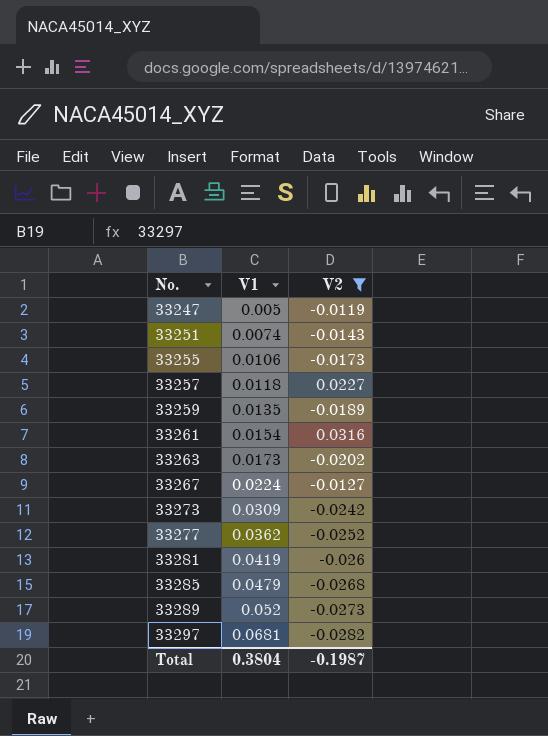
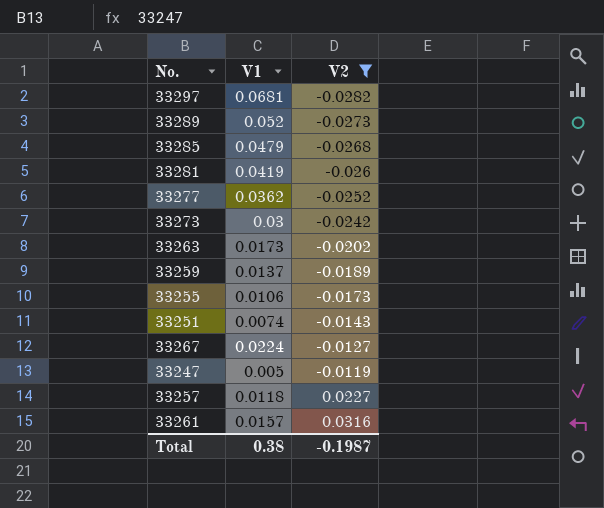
row order: No. ascending -> V2 ascending
33273 | V1: 0.0309 -> 0.03
33259 | V1: 0.0135 -> 0.0137
33261 | V1: 0.0154 -> 0.0157
Total | V1: 0.3804 -> 0.38

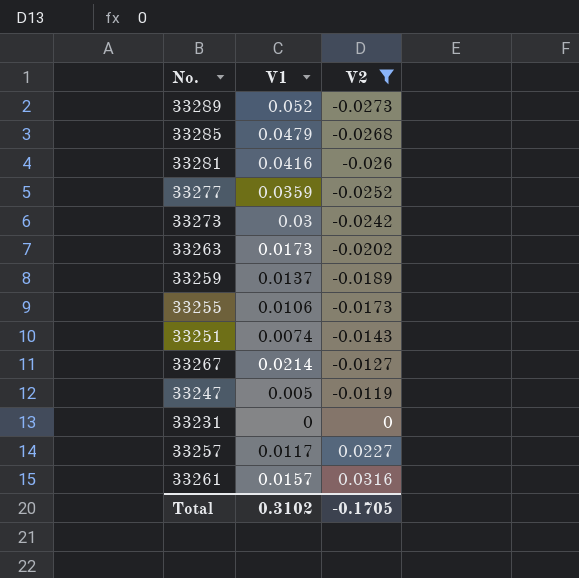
row 33297: 0.0681 | -0.0282 -> none
33281 | V1: 0.0419 -> 0.0416
33277 | V1: 0.0362 -> 0.0359
33267 | V1: 0.0224 -> 0.0214
row 33231: none -> 0 | 0
33257 | V1: 0.0118 -> 0.0117
Total | V1: 0.38 -> 0.3102
Total | V2: -0.1987 -> -0.1705

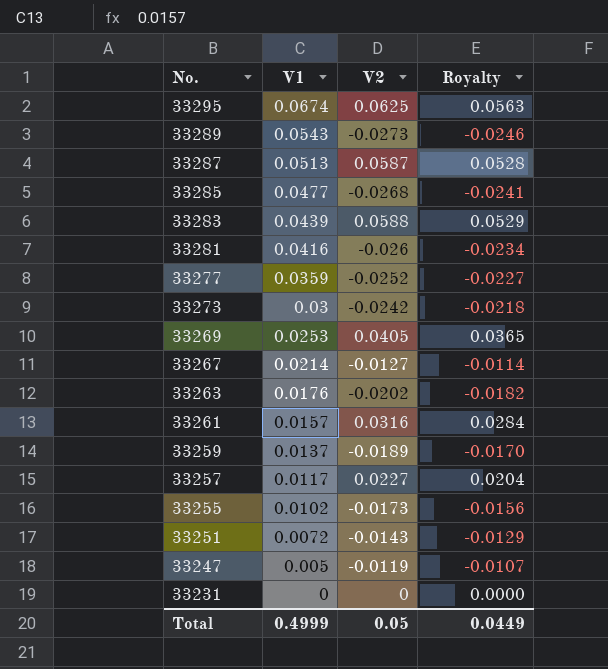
filter: V2 <= 0.0316 -> none
row order: V2 ascending -> No. descending
column Royalty | formula: none -> [V2] * 0.9
33289 | V1: 0.052 -> 0.0543
33285 | V1: 0.0479 -> 0.0477
33263 | V1: 0.0173 -> 0.0176
33255 | V1: 0.0106 -> 0.0102
33251 | V1: 0.0074 -> 0.0072
Total | V1: 0.3102 -> 0.4999
Total | V2: -0.1705 -> 0.05

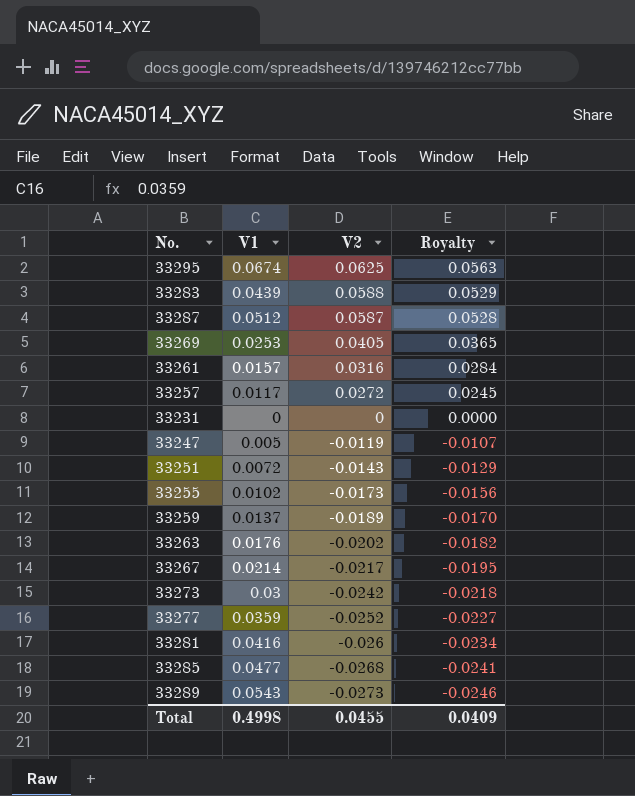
row order: No. descending -> V2 descending
33287 | V1: 0.0513 -> 0.0512
33257 | V2: 0.0227 -> 0.0272
33257 | Royalty: 0.0204 -> 0.0245
33267 | V2: -0.0127 -> -0.0217
33267 | Royalty: -0.0114 -> -0.0195
Total | V1: 0.4999 -> 0.4998
Total | V2: 0.05 -> 0.0455
Total | Royalty: 0.0449 -> 0.0409

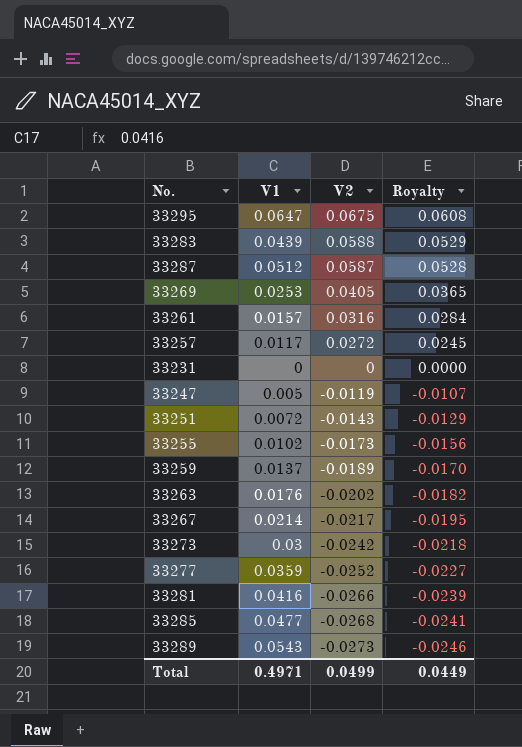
33295 | V1: 0.0674 -> 0.0647
33295 | V2: 0.0625 -> 0.0675
33295 | Royalty: 0.0563 -> 0.0608
33281 | V2: -0.026 -> -0.0266
33281 | Royalty: -0.0234 -> -0.0239
Total | V1: 0.4998 -> 0.4971
Total | V2: 0.0455 -> 0.0499
Total | Royalty: 0.0409 -> 0.0449

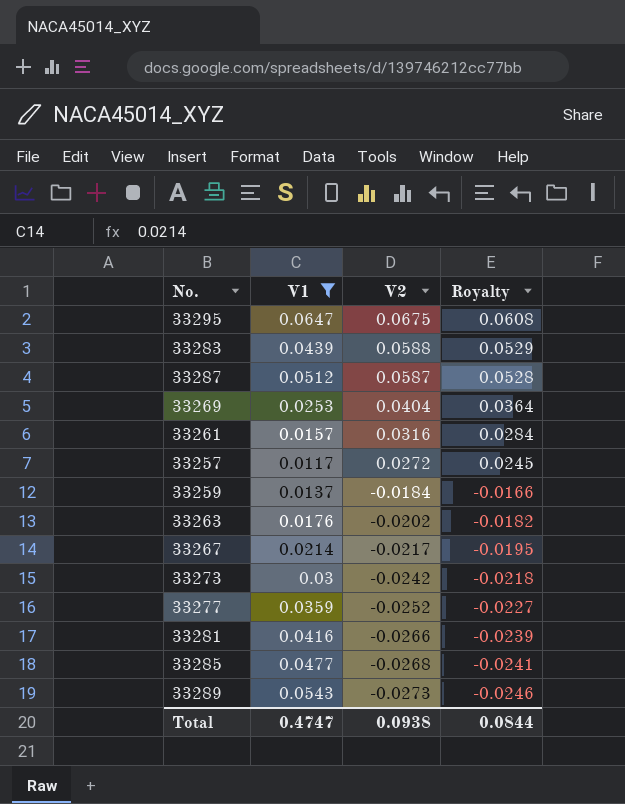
filter: none -> V1 >= 0.0117
33269 | V2: 0.0405 -> 0.0404
33269 | Royalty: 0.0365 -> 0.0364
33259 | V2: -0.0189 -> -0.0184
33259 | Royalty: -0.0170 -> -0.0166
Total | V1: 0.4971 -> 0.4747
Total | V2: 0.0499 -> 0.0938
Total | Royalty: 0.0449 -> 0.0844

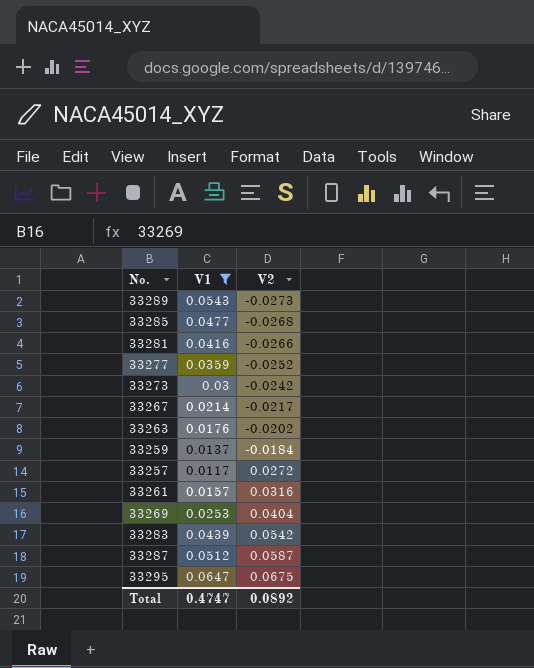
row order: V2 descending -> V2 ascending
column Royalty | formula: [V2] * 0.9 -> none
33283 | V2: 0.0588 -> 0.0542
Total | V2: 0.0938 -> 0.0892

